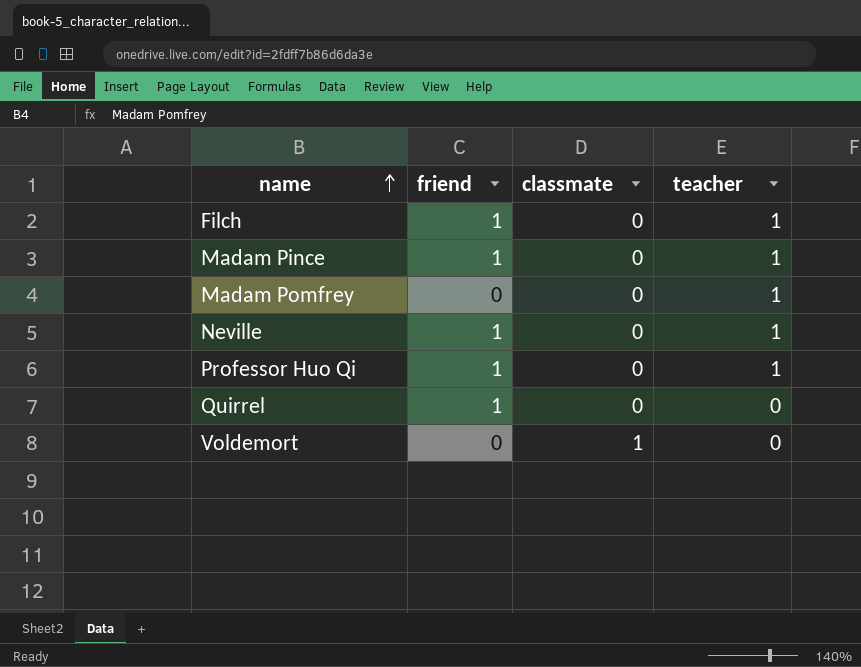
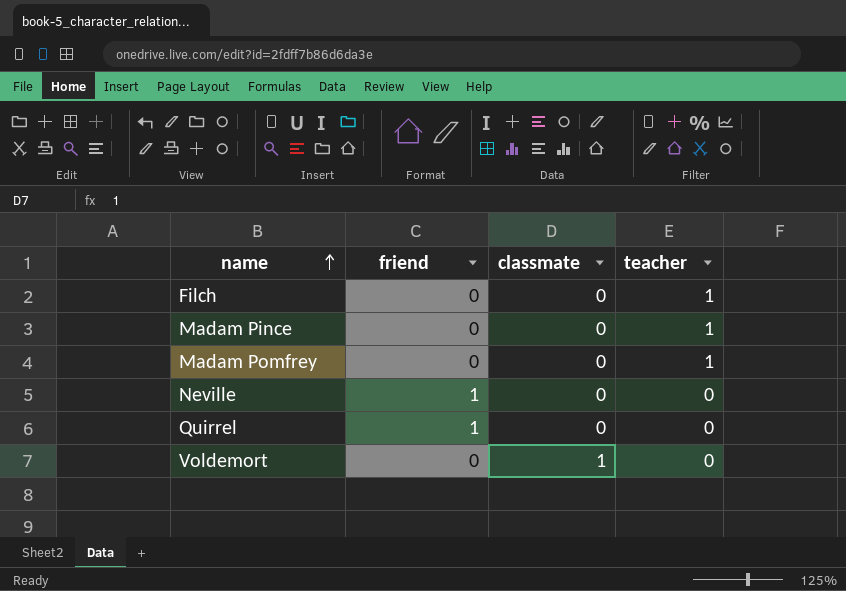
row Professor Huo Qi: 1 | 0 | 1 -> none
Filch | friend: 1 -> 0
Madam Pince | friend: 1 -> 0
Neville | teacher: 1 -> 0

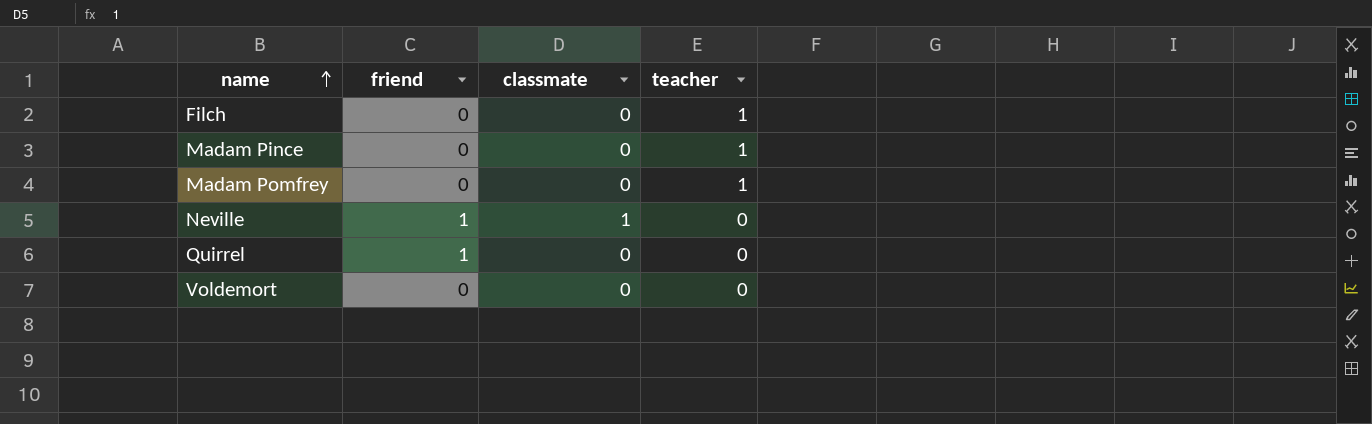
Neville | classmate: 0 -> 1
Voldemort | classmate: 1 -> 0

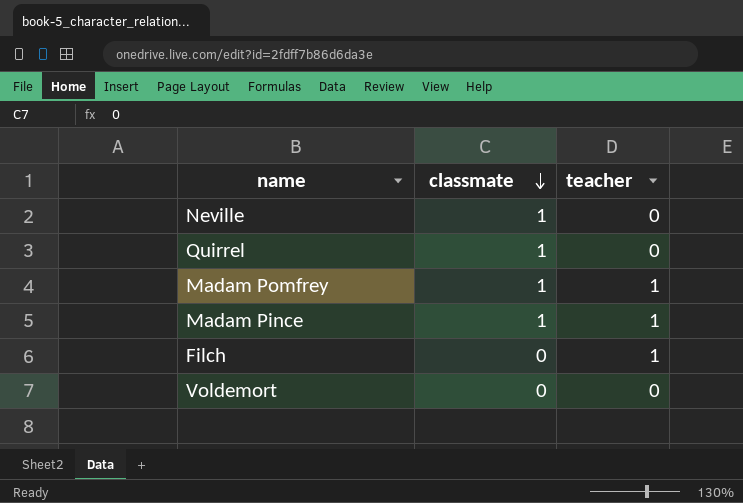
row order: name ascending -> classmate descending
column friend | position: 2 -> none
Quirrel | classmate: 0 -> 1
Madam Pomfrey | classmate: 0 -> 1
Madam Pince | classmate: 0 -> 1

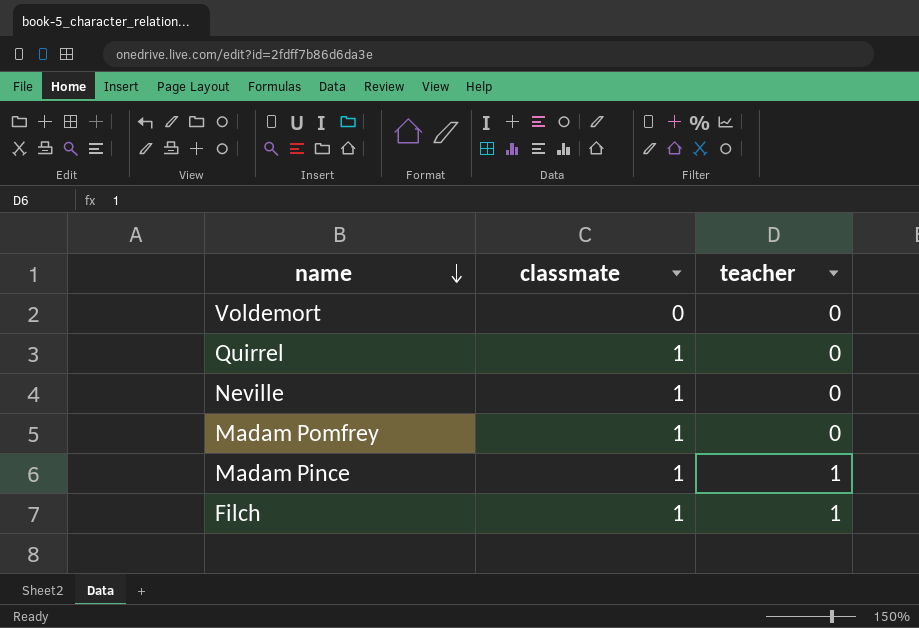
row order: classmate descending -> name descending
Madam Pomfrey | teacher: 1 -> 0
Filch | classmate: 0 -> 1

